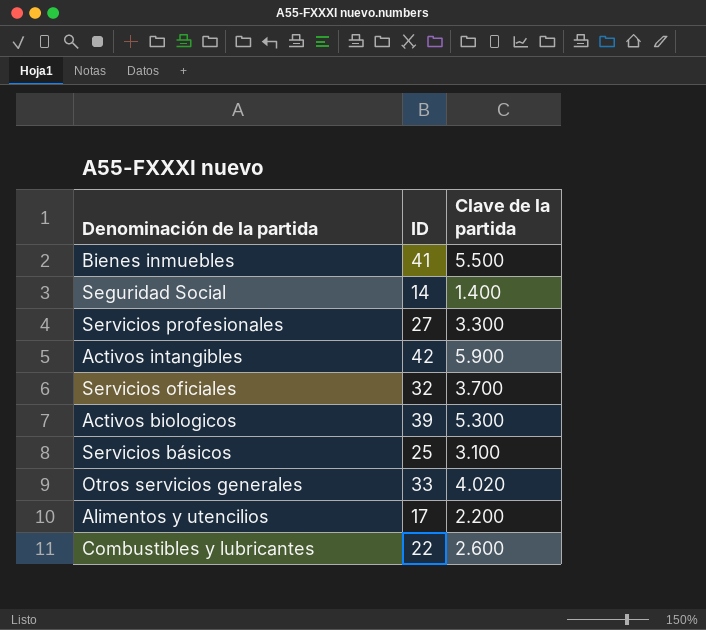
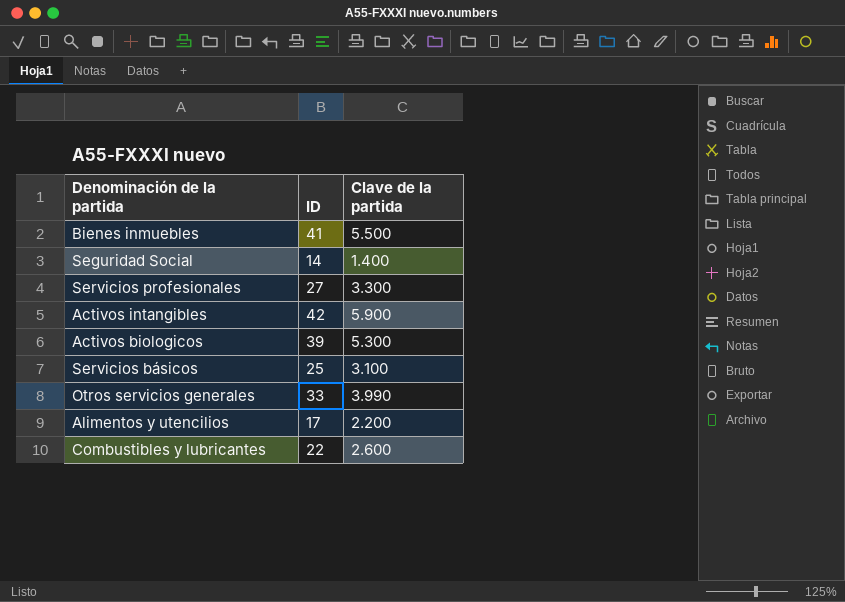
row Servicios oficiales: 32 | 3.700 -> none
Otros servicios generales | Clave de la partida: 4.020 -> 3.990

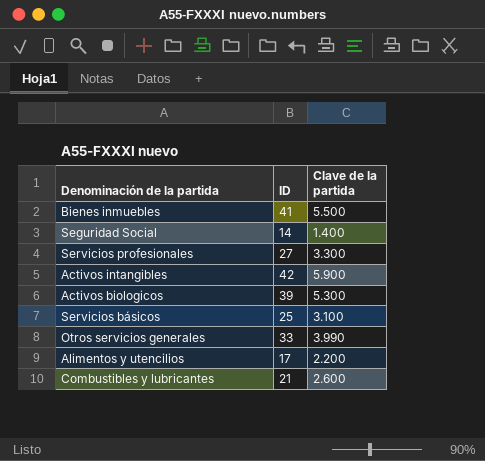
Combustibles y lubricantes | ID: 22 -> 21

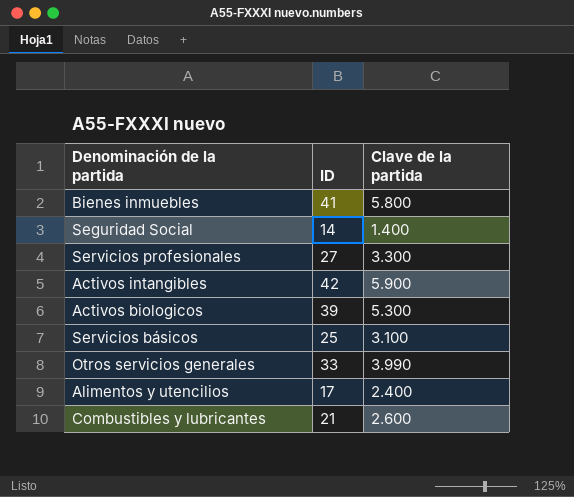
Bienes inmuebles | Clave de la partida: 5.500 -> 5.800
Alimentos y utencilios | Clave de la partida: 2.200 -> 2.400

